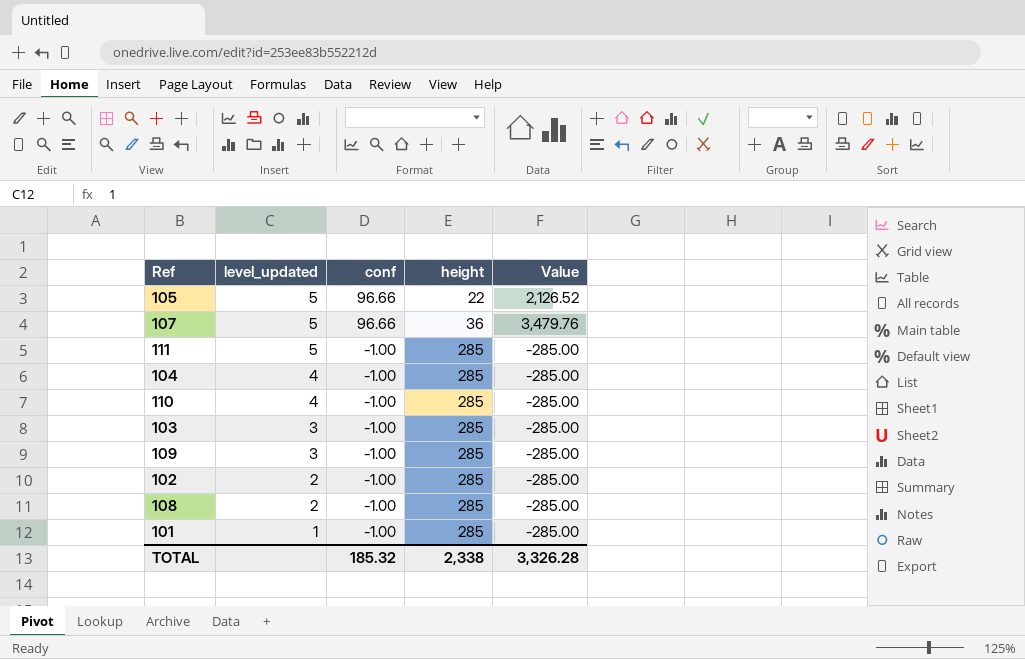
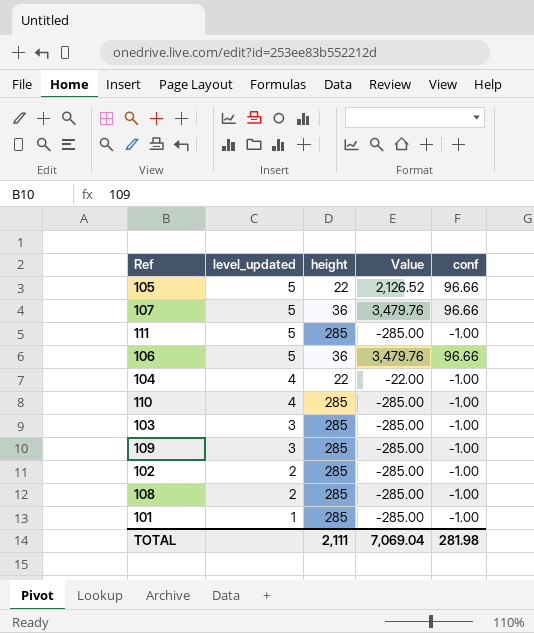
column conf | position: 3 -> 5
row 106: none -> 5 | 36 | 3,479.76 | 96.66
104 | height: 285 -> 22
104 | Value: -285.00 -> -22.00
TOTAL | height: 2,338 -> 2,111
TOTAL | Value: 3,326.28 -> 7,069.04
TOTAL | conf: 185.32 -> 281.98

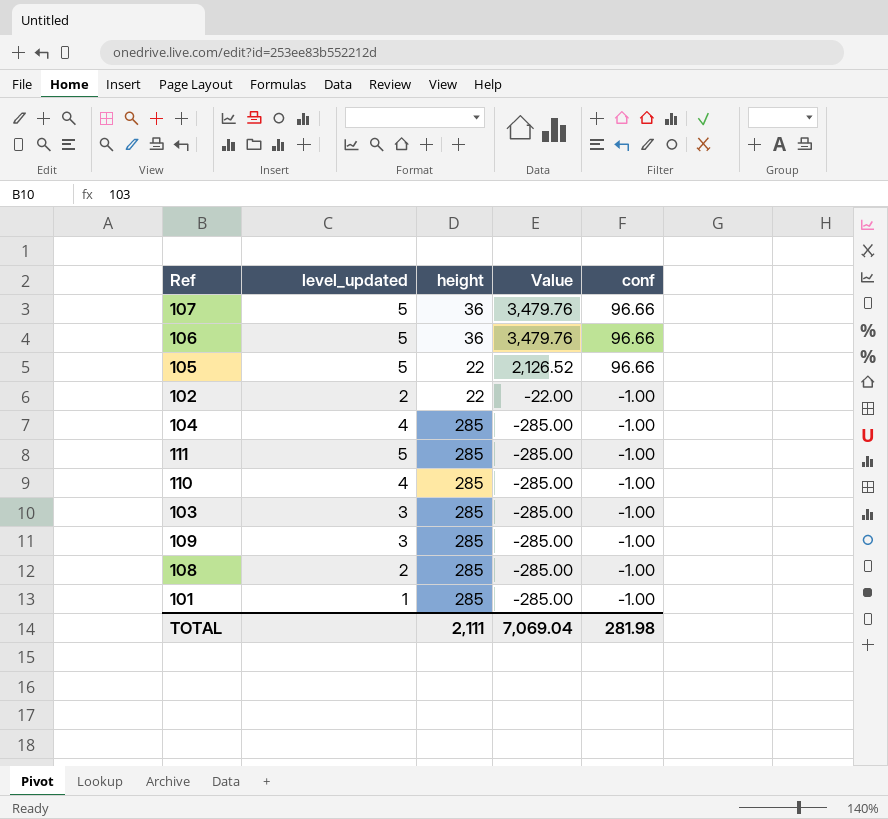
row order: level_updated descending -> Value descending
102 | height: 285 -> 22
102 | Value: -285.00 -> -22.00
104 | height: 22 -> 285
104 | Value: -22.00 -> -285.00

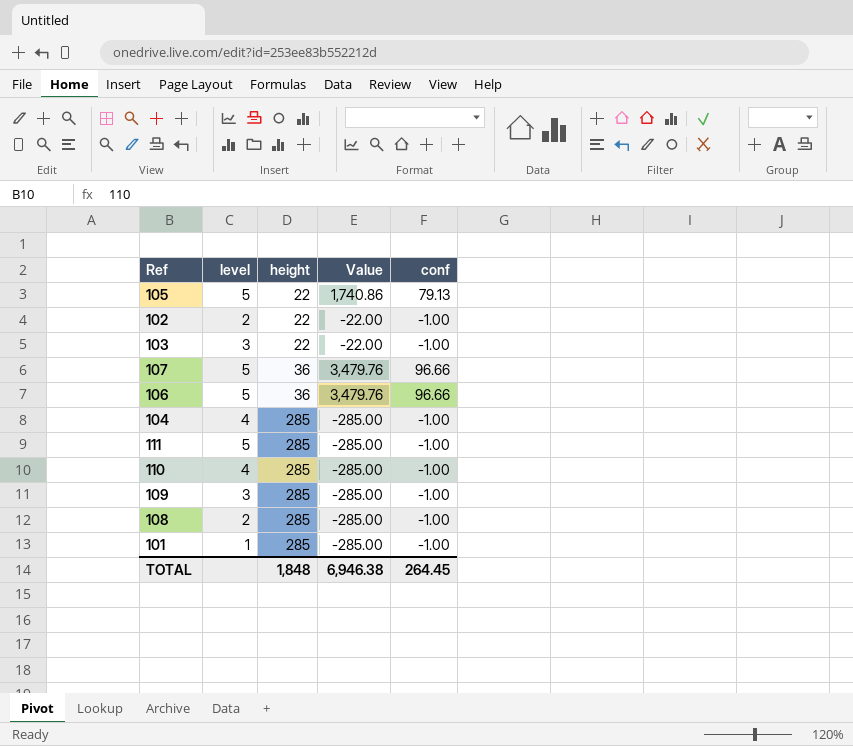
row order: Value descending -> height ascending
column name: level_updated -> level
105 | Value: 2,126.52 -> 1,740.86
105 | conf: 96.66 -> 79.13
103 | height: 285 -> 22
103 | Value: -285.00 -> -22.00
TOTAL | height: 2,111 -> 1,848
TOTAL | Value: 7,069.04 -> 6,946.38
TOTAL | conf: 281.98 -> 264.45

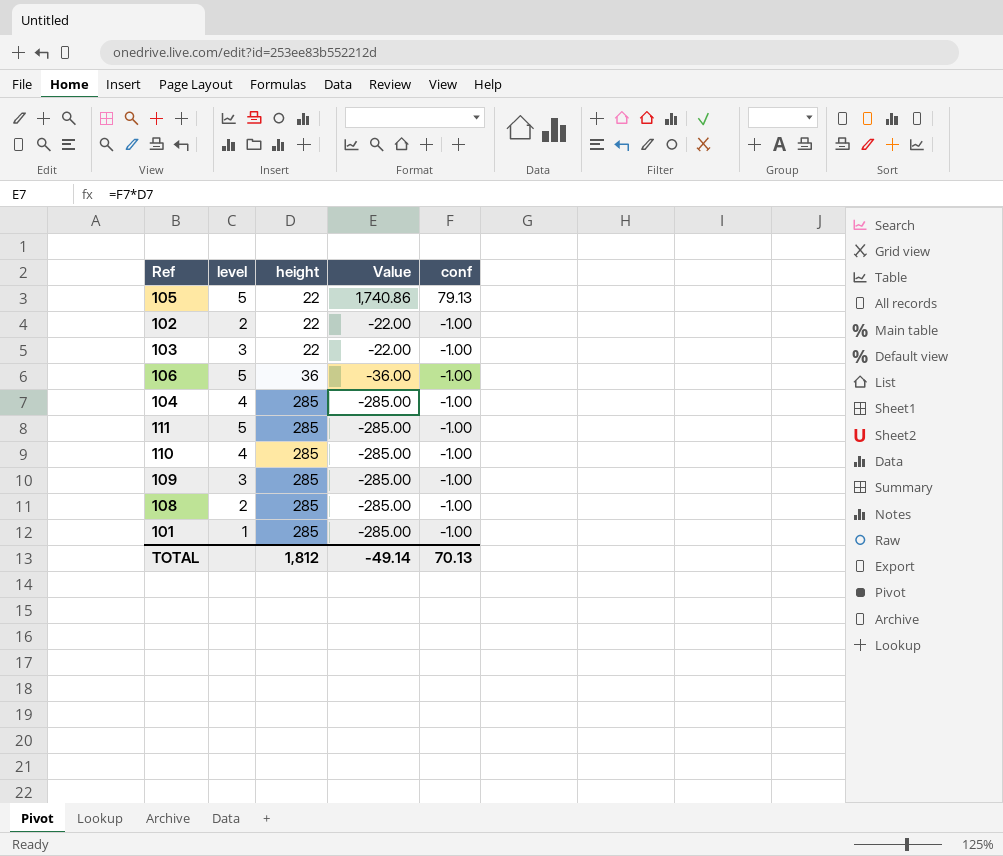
row 107: 5 | 36 | 3,479.76 | 96.66 -> none
106 | Value: 3,479.76 -> -36.00
106 | conf: 96.66 -> -1.00
TOTAL | height: 1,848 -> 1,812
TOTAL | Value: 6,946.38 -> -49.14
TOTAL | conf: 264.45 -> 70.13

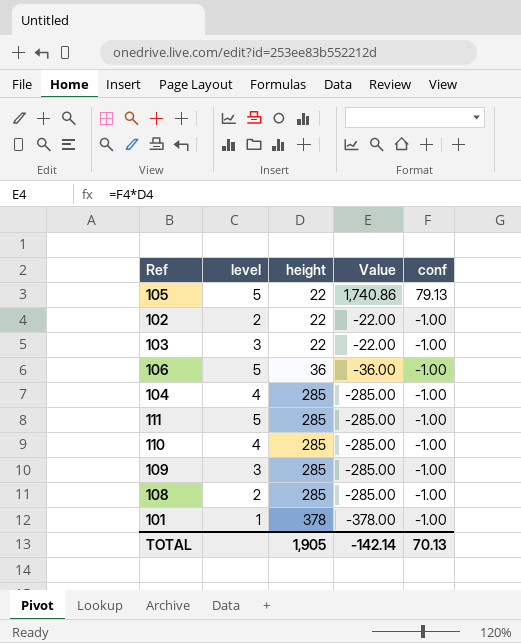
101 | height: 285 -> 378
101 | Value: -285.00 -> -378.00
TOTAL | height: 1,812 -> 1,905
TOTAL | Value: -49.14 -> -142.14

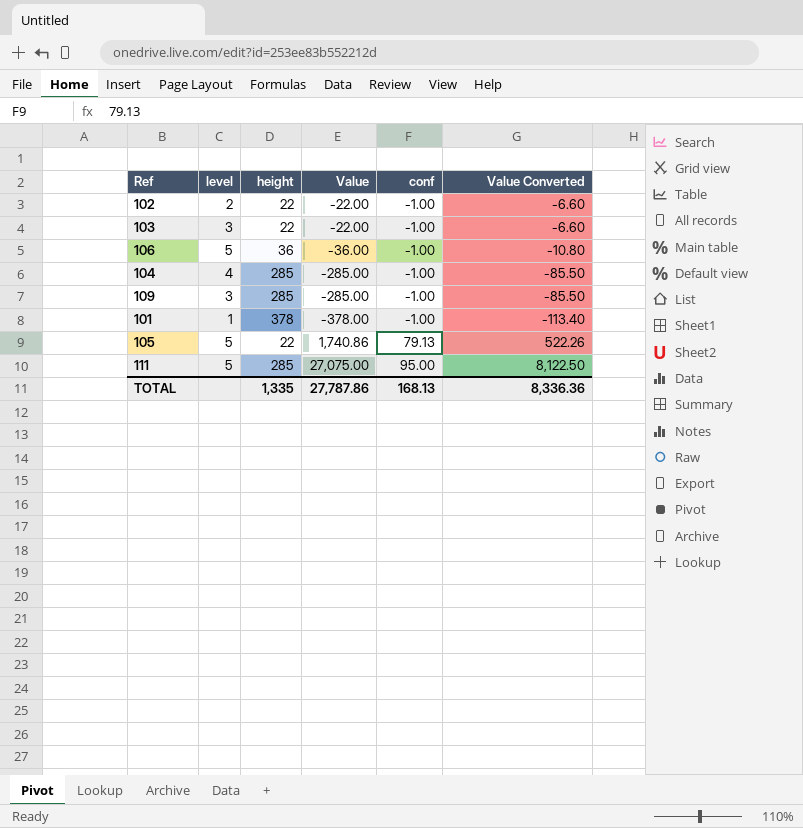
row order: height ascending -> conf ascending
column Value Converted | formula: none -> [Value] * 0.3
row 110: 4 | 285 | -285.00 | -1.00 -> none
row 108: 2 | 285 | -285.00 | -1.00 -> none
111 | Value: -285.00 -> 27,075.00
111 | conf: -1.00 -> 95.00
TOTAL | height: 1,905 -> 1,335
TOTAL | Value: -142.14 -> 27,787.86
TOTAL | conf: 70.13 -> 168.13

